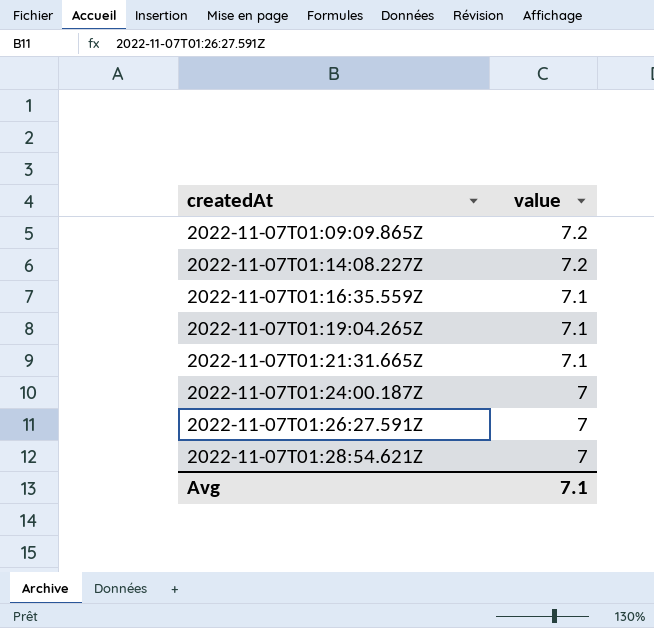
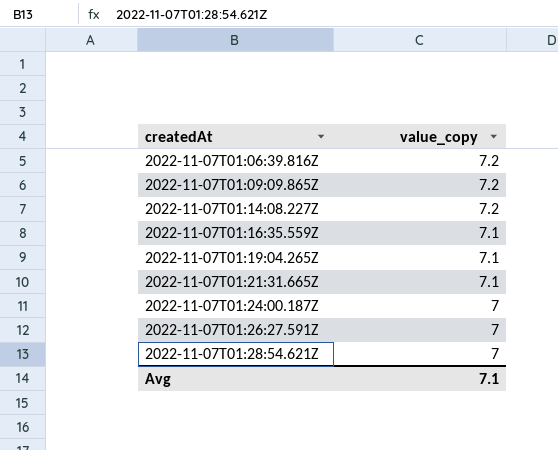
column name: value -> value_copy
row 2022-11-07T01:06:39.816Z: none -> 7.2

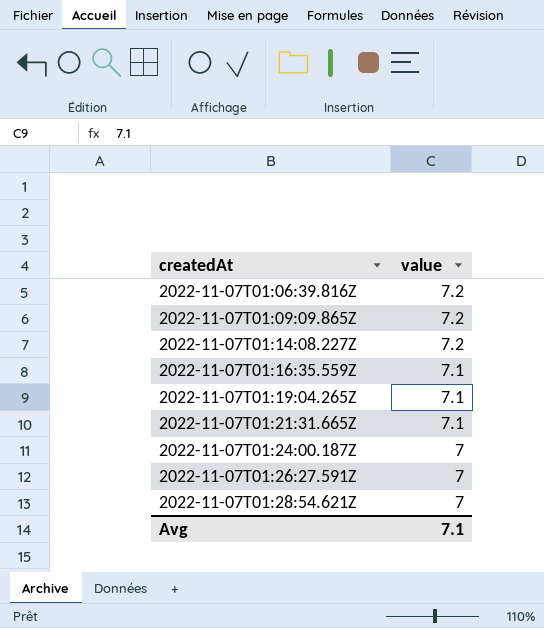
column name: value_copy -> value

